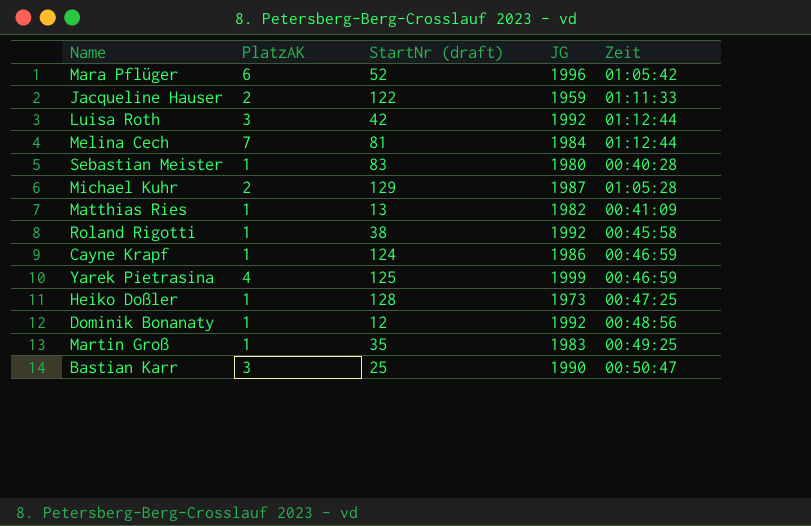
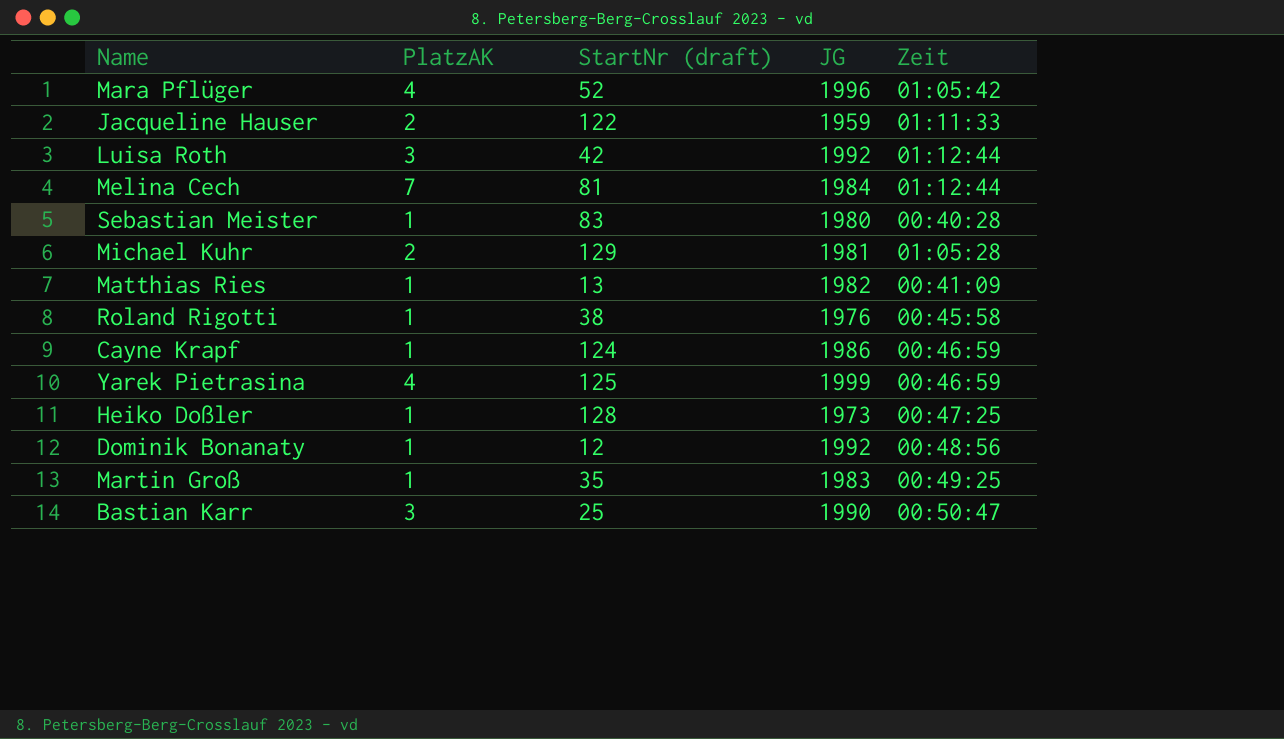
Mara Pflüger | PlatzAK: 6 -> 4
Michael Kuhr | JG: 1987 -> 1981
Roland Rigotti | JG: 1992 -> 1976

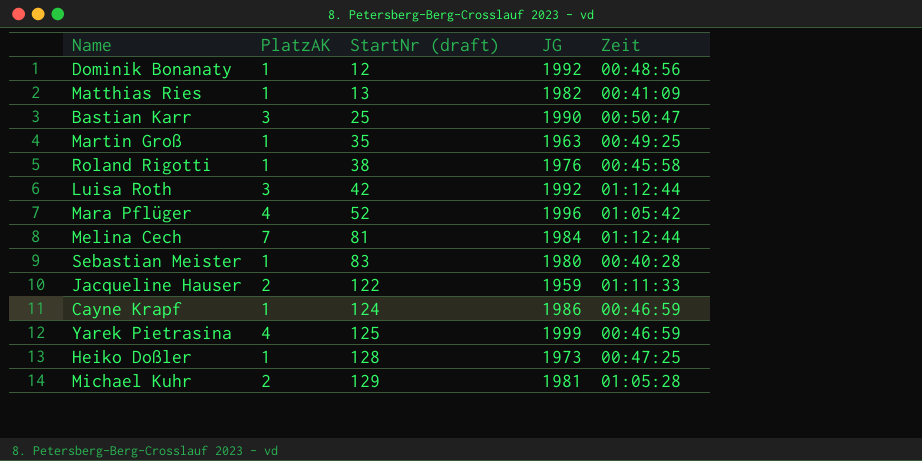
row order: none -> StartNr (draft) ascending
Martin Groß | JG: 1983 -> 1963

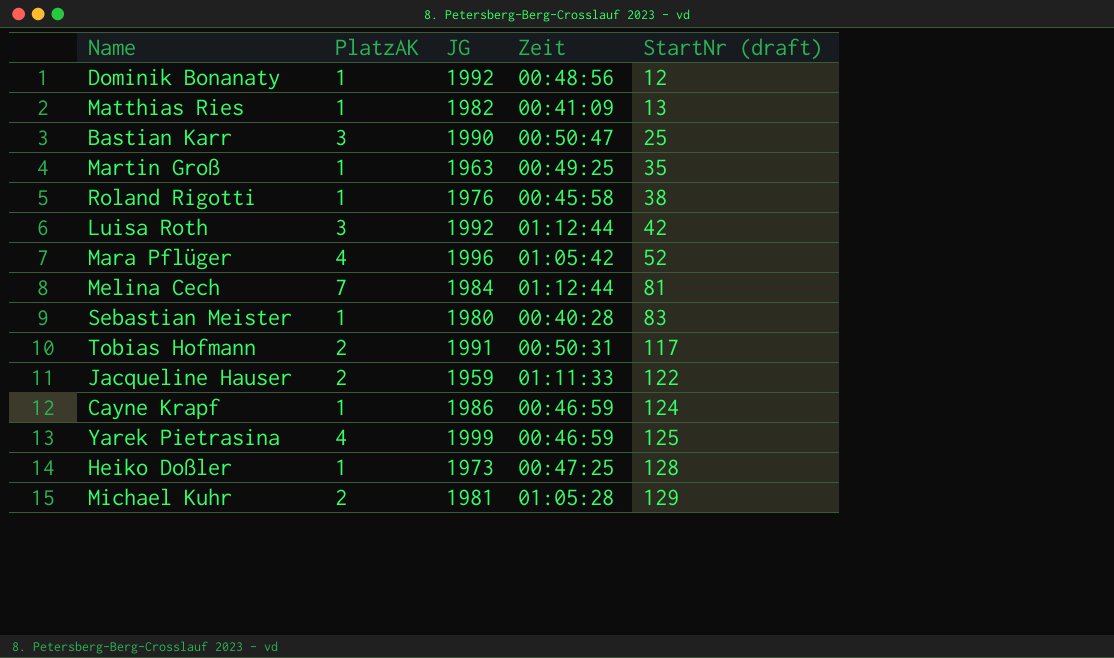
column StartNr (draft) | position: 3 -> 5
row Tobias Hofmann: none -> 2 | 1991 | 00:50:31 | 117

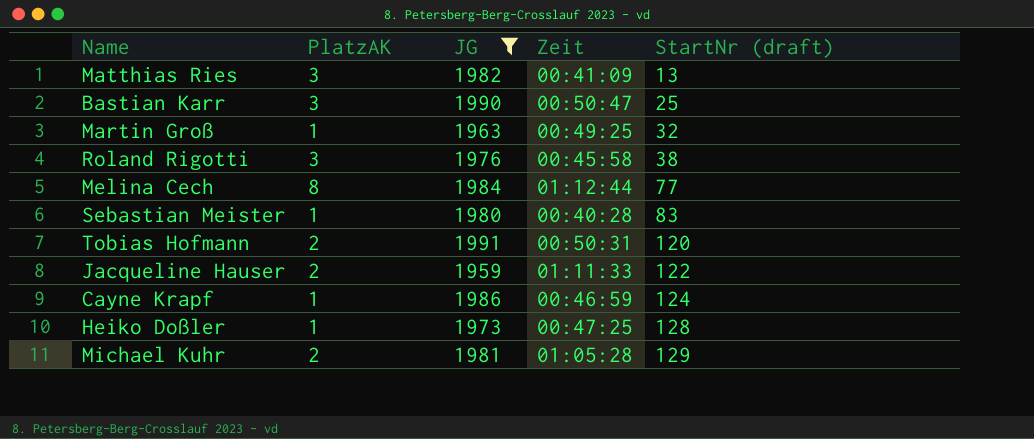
filter: none -> JG <= 1991
Matthias Ries | PlatzAK: 1 -> 3
Martin Groß | StartNr (draft): 35 -> 32
Roland Rigotti | PlatzAK: 1 -> 3
Melina Cech | PlatzAK: 7 -> 8
Melina Cech | StartNr (draft): 81 -> 77
Tobias Hofmann | StartNr (draft): 117 -> 120

